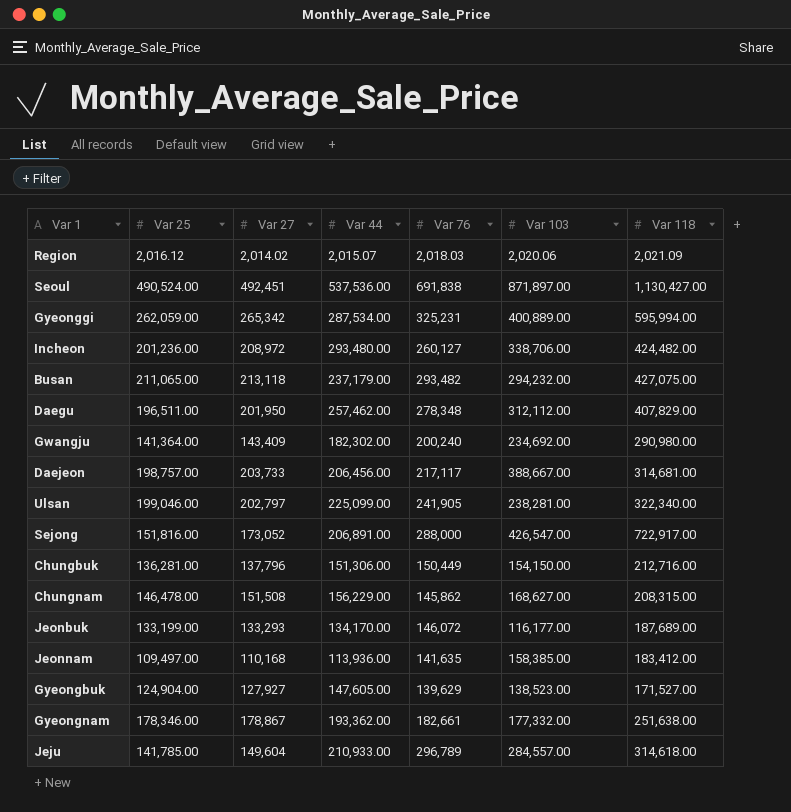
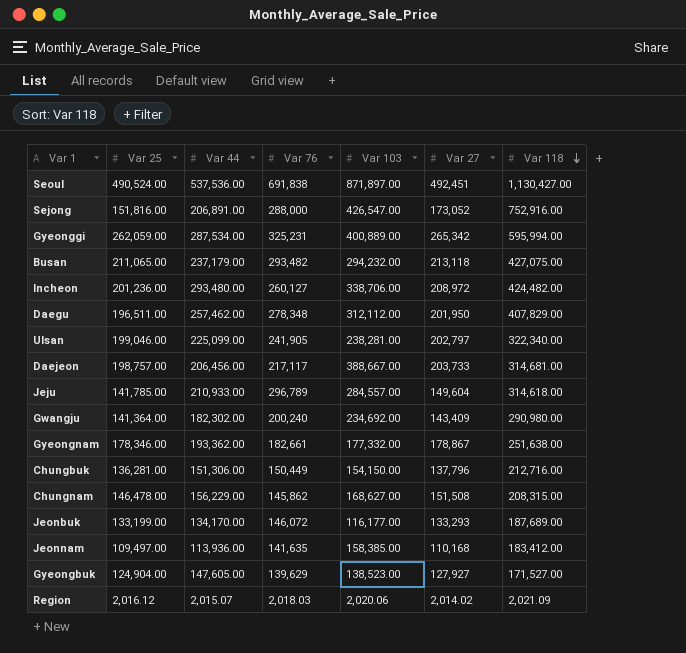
row order: none -> Var 118 descending
column Var 27 | position: 3 -> 6
Sejong | Var 118: 722,917.00 -> 752,916.00

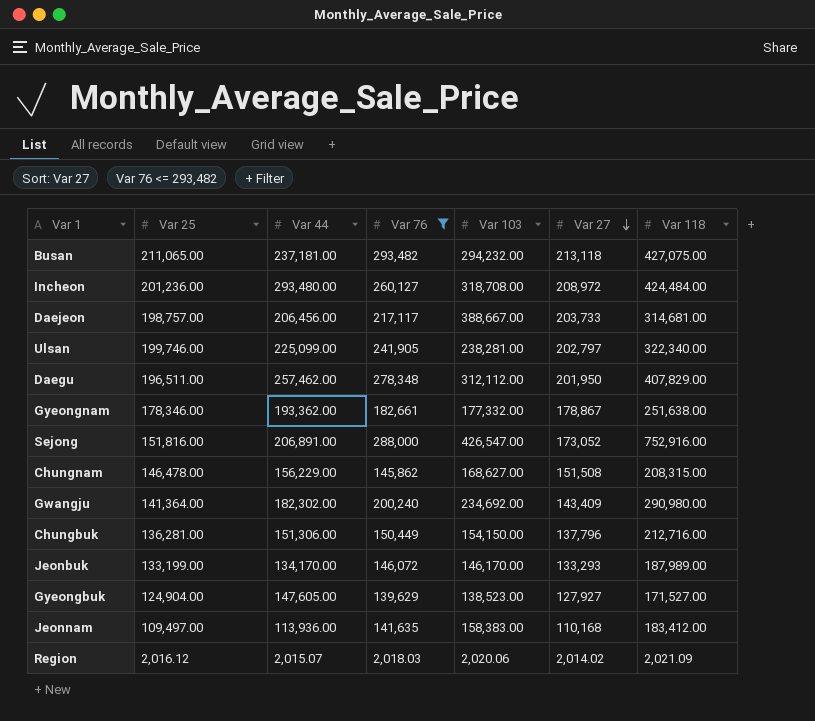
filter: none -> Var 76 <= 293,482
row order: Var 118 descending -> Var 27 descending
Busan | Var 44: 237,179.00 -> 237,181.00
Incheon | Var 103: 338,706.00 -> 318,708.00
Incheon | Var 118: 424,482.00 -> 424,484.00
Ulsan | Var 25: 199,046.00 -> 199,746.00
Jeonbuk | Var 103: 116,177.00 -> 146,170.00
Jeonbuk | Var 118: 187,689.00 -> 187,989.00
Jeonnam | Var 103: 158,385.00 -> 158,383.00

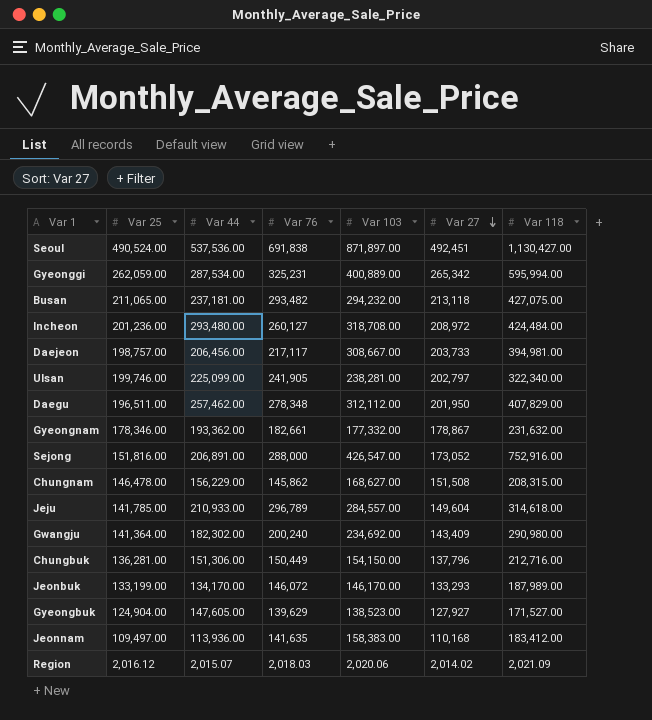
filter: Var 76 <= 293,482 -> none
Daejeon | Var 103: 388,667.00 -> 308,667.00
Daejeon | Var 118: 314,681.00 -> 394,981.00
Gyeongnam | Var 118: 251,638.00 -> 231,632.00

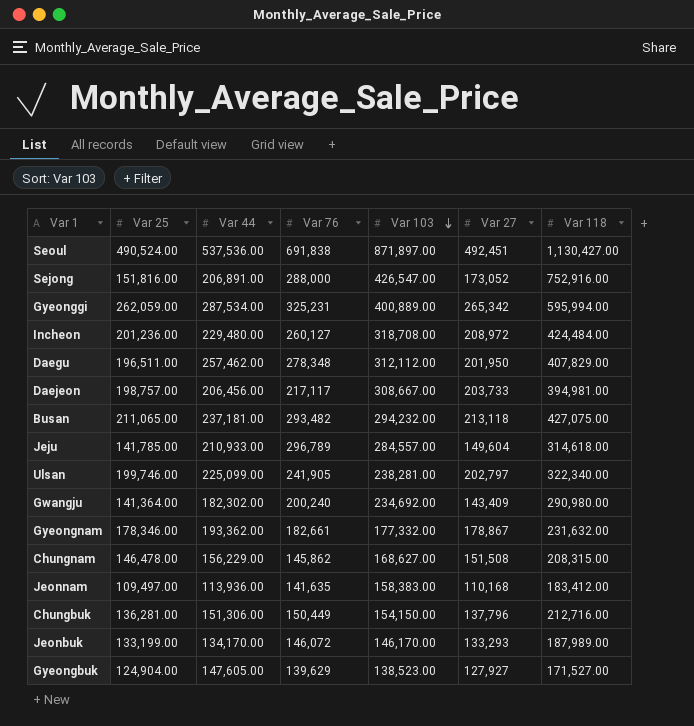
row order: Var 27 descending -> Var 103 descending
row Region: 2,016.12 | 2,015.07 | 2,018.03 | 2,020.06 | 2,014.02 | 2,021.09 -> none
Incheon | Var 44: 293,480.00 -> 229,480.00

